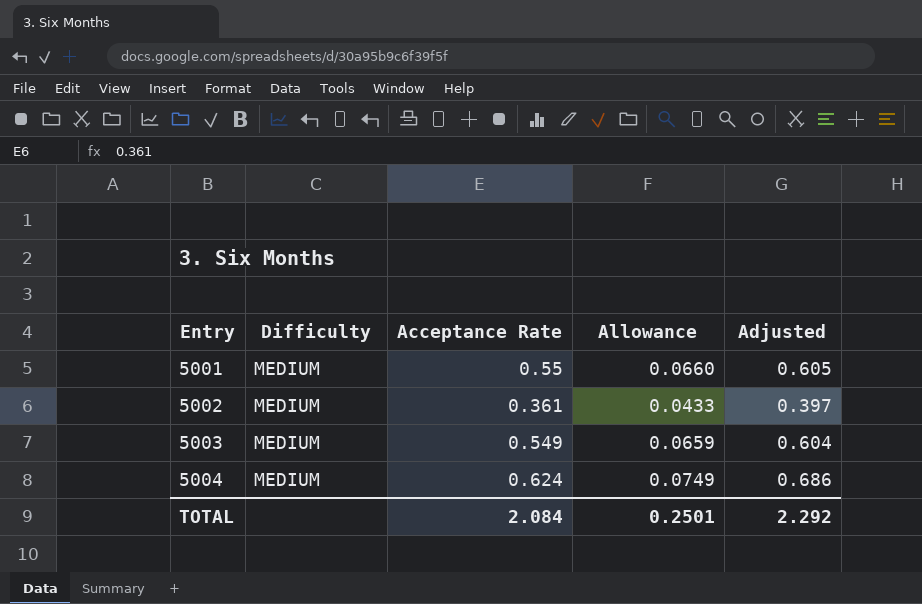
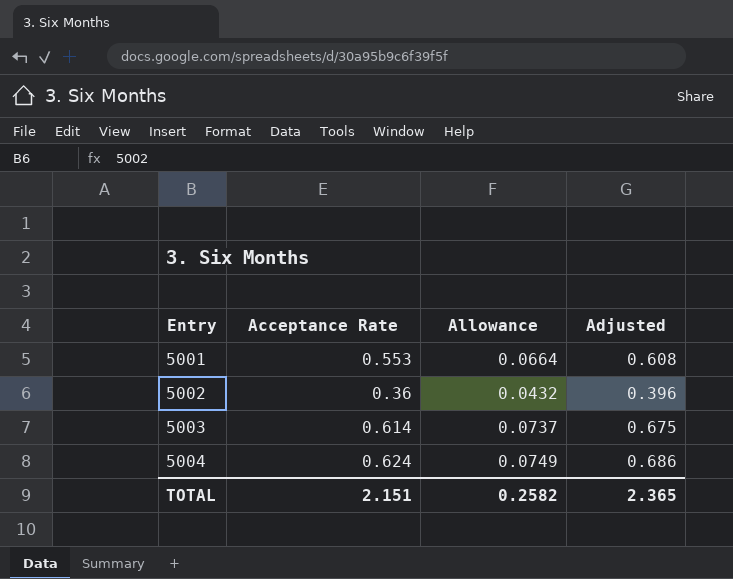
column Difficulty | position: 2 -> none
5001 | Acceptance Rate: 0.55 -> 0.553
5001 | Allowance: 0.0660 -> 0.0664
5001 | Adjusted: 0.605 -> 0.608
5002 | Acceptance Rate: 0.361 -> 0.36
5002 | Allowance: 0.0433 -> 0.0432
5002 | Adjusted: 0.397 -> 0.396
5003 | Acceptance Rate: 0.549 -> 0.614
5003 | Allowance: 0.0659 -> 0.0737
5003 | Adjusted: 0.604 -> 0.675
TOTAL | Acceptance Rate: 2.084 -> 2.151
TOTAL | Allowance: 0.2501 -> 0.2582
TOTAL | Adjusted: 2.292 -> 2.365

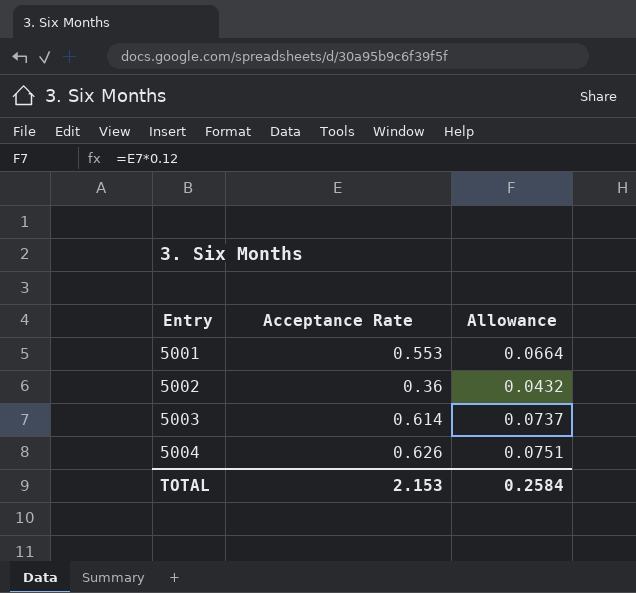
column Adjusted | formula: [Acceptance Rate] * 1.1 -> none
5004 | Acceptance Rate: 0.624 -> 0.626
5004 | Allowance: 0.0749 -> 0.0751
TOTAL | Acceptance Rate: 2.151 -> 2.153
TOTAL | Allowance: 0.2582 -> 0.2584

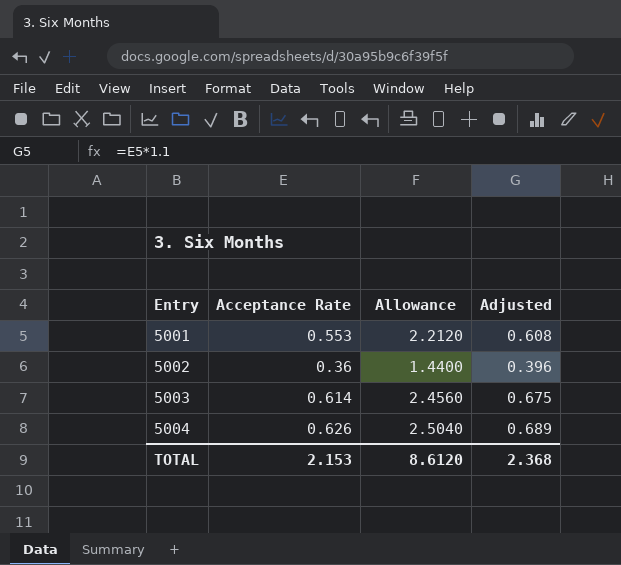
column Allowance | formula: [Acceptance Rate] * 0.12 -> [Acceptance Rate] * 4
column Adjusted | formula: none -> [Acceptance Rate] * 1.1
TOTAL | Allowance: 0.2584 -> 8.6120

